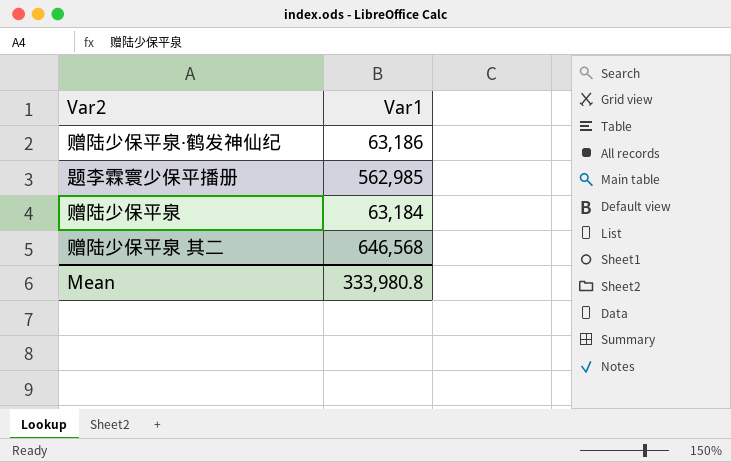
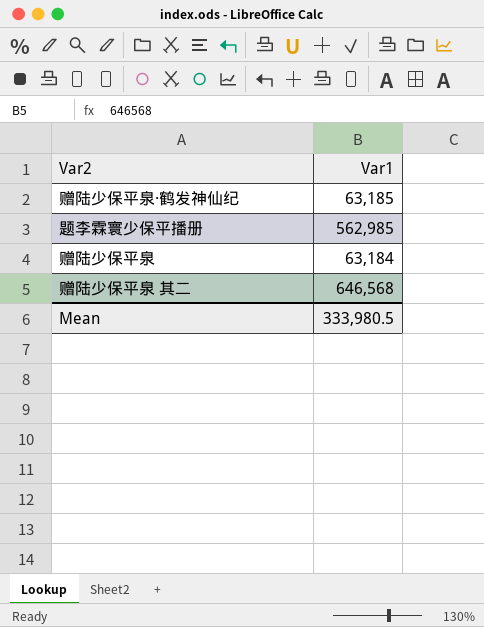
赠陆少保平泉·鹤发神仙纪 | Var1: 63,186 -> 63,185
Mean | Var1: 333,980.8 -> 333,980.5

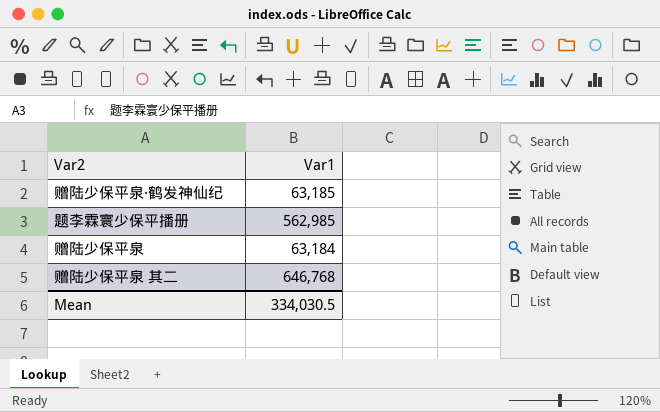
赠陆少保平泉 其二 | Var1: 646,568 -> 646,768
Mean | Var1: 333,980.5 -> 334,030.5

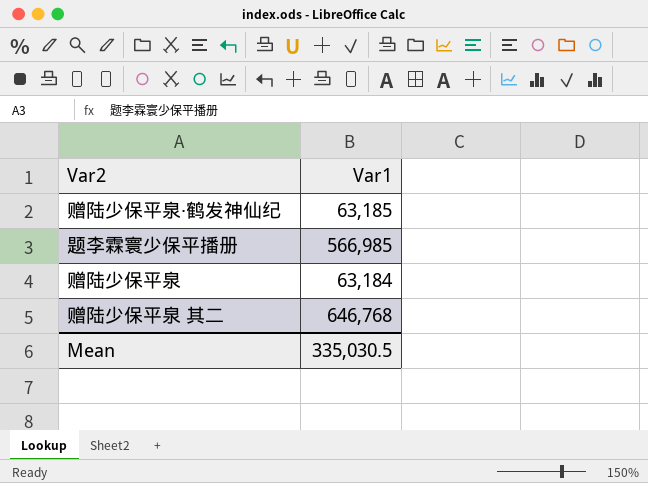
题李霖寰少保平播册 | Var1: 562,985 -> 566,985
Mean | Var1: 334,030.5 -> 335,030.5

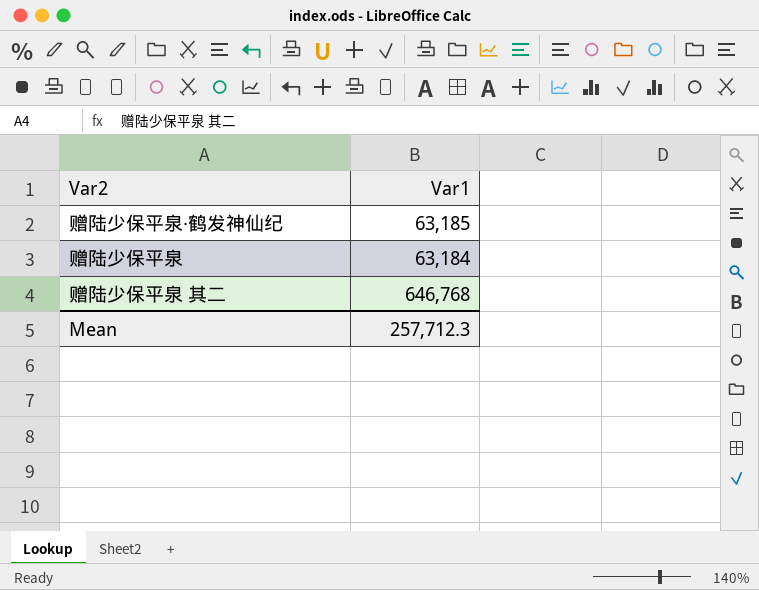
row 题李霖寰少保平播册: 566,985 -> none
Mean | Var1: 335,030.5 -> 257,712.3

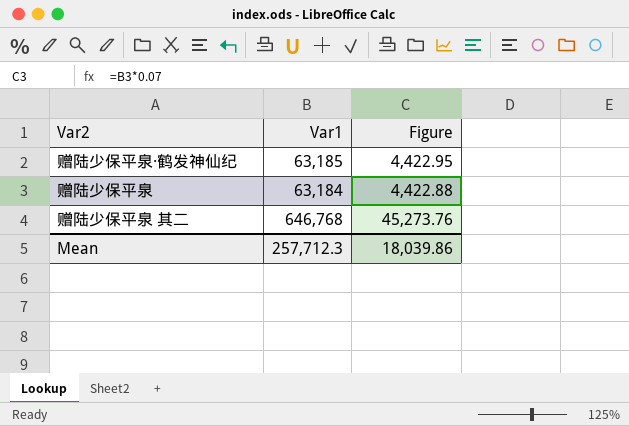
column Figure | formula: none -> [Var1] * 0.07

